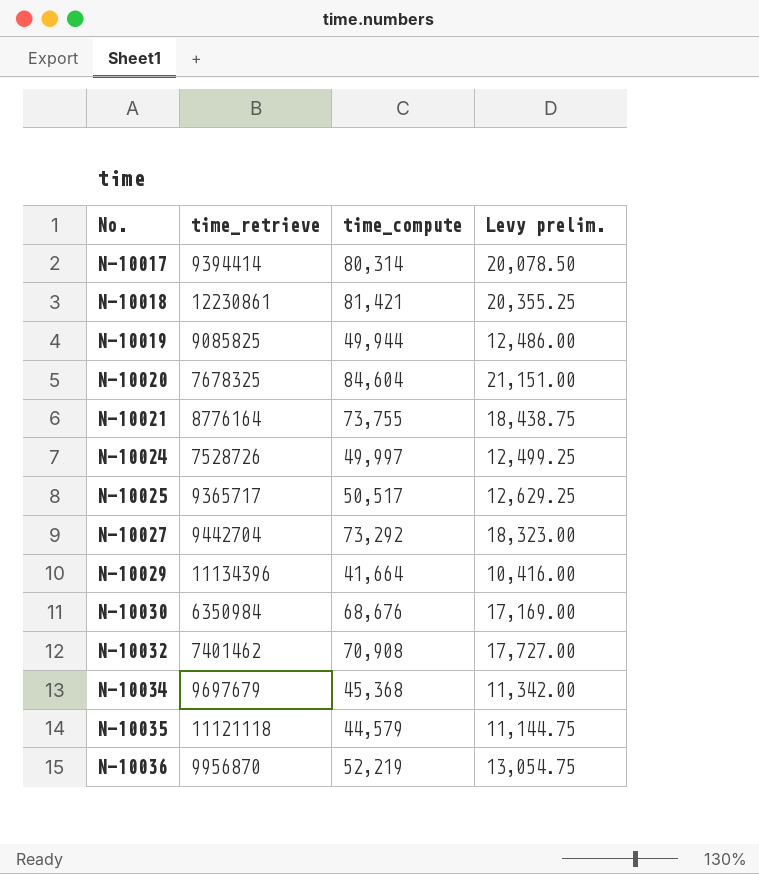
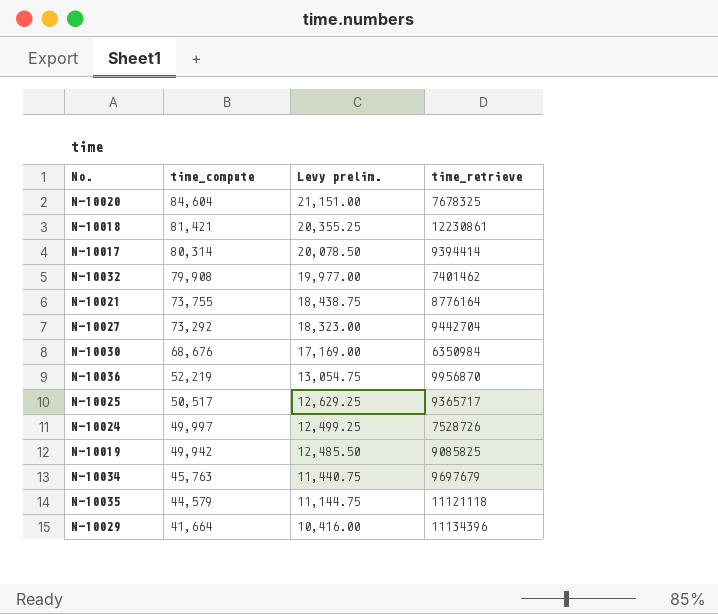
row order: No. ascending -> time_compute descending
column time_retrieve | position: 2 -> 4
N-10032 | time_compute: 70,908 -> 79,908
N-10032 | Levy prelim.: 17,727.00 -> 19,977.00
N-10019 | time_compute: 49,944 -> 49,942
N-10019 | Levy prelim.: 12,486.00 -> 12,485.50
N-10034 | time_compute: 45,368 -> 45,763
N-10034 | Levy prelim.: 11,342.00 -> 11,440.75

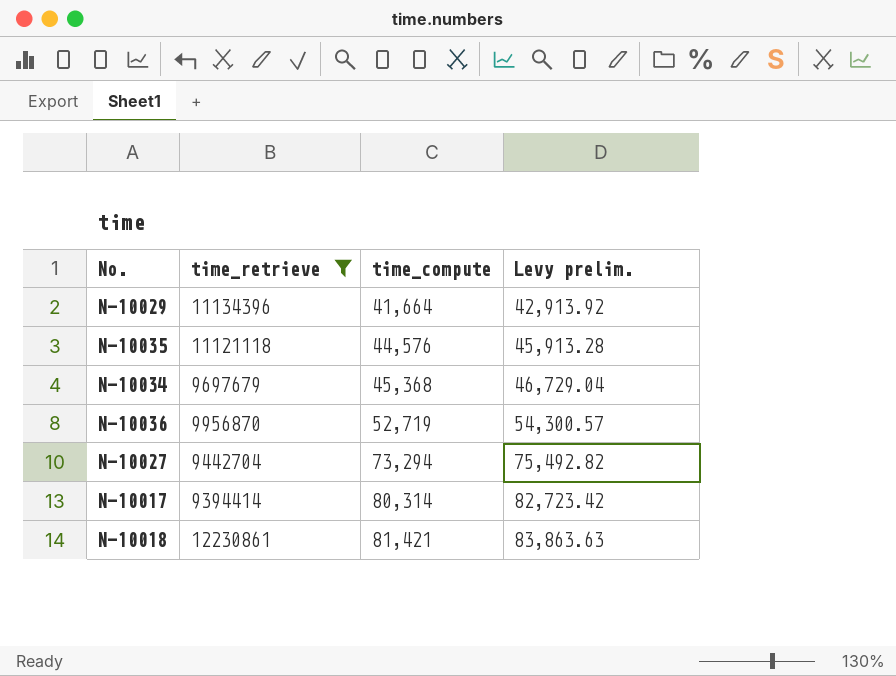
filter: none -> time_retrieve >= 9394414
row order: time_compute descending -> time_compute ascending
column time_retrieve | position: 4 -> 2
column Levy prelim. | formula: [time_compute] * 0.25 -> [time_compute] * 1.03
N-10035 | time_compute: 44,579 -> 44,576
N-10034 | time_compute: 45,763 -> 45,368
N-10036 | time_compute: 52,219 -> 52,719
N-10027 | time_compute: 73,292 -> 73,294

